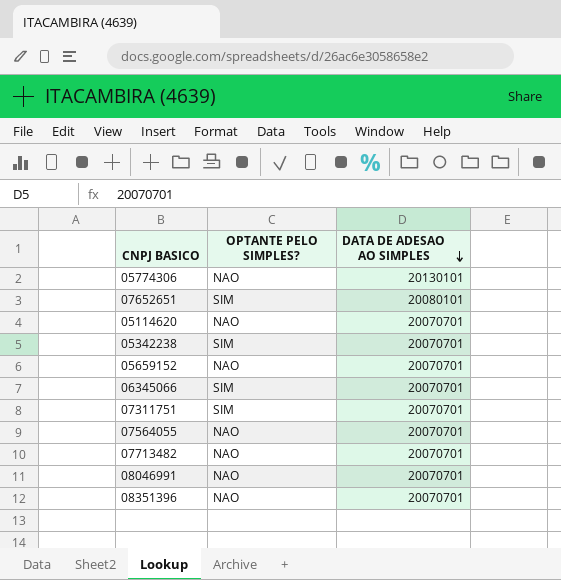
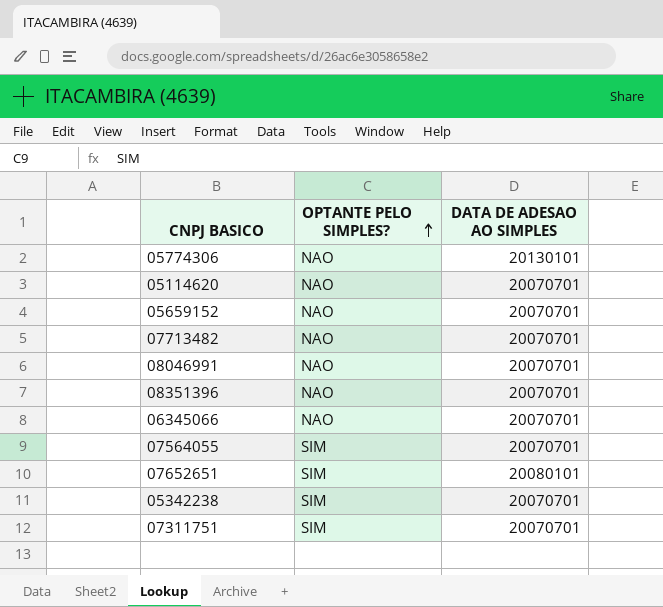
row order: DATA DE ADESAO AO SIMPLES descending -> OPTANTE PELO SIMPLES? ascending
06345066 | OPTANTE PELO SIMPLES?: SIM -> NAO
07564055 | OPTANTE PELO SIMPLES?: NAO -> SIM

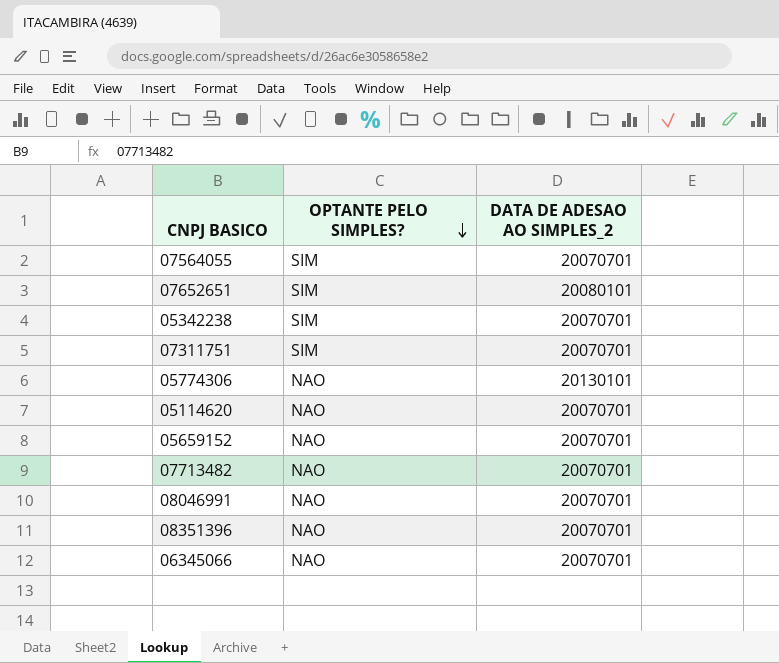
row order: OPTANTE PELO SIMPLES? ascending -> OPTANTE PELO SIMPLES? descending
column name: DATA DE ADESAO AO SIMPLES -> DATA DE ADESAO AO SIMPLES_2

